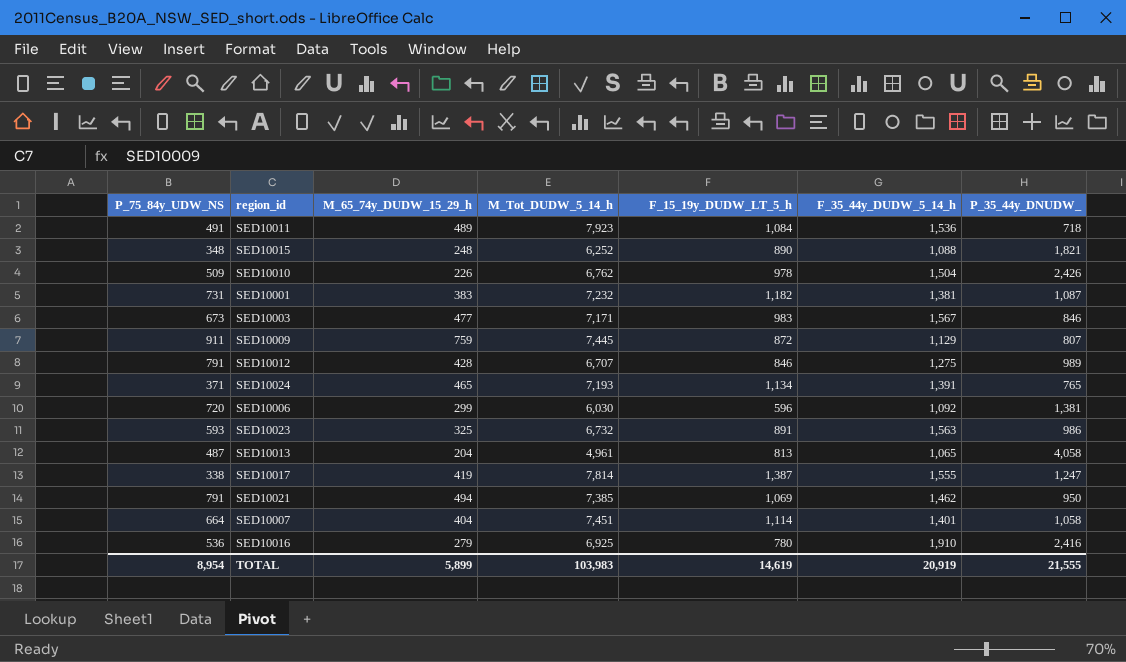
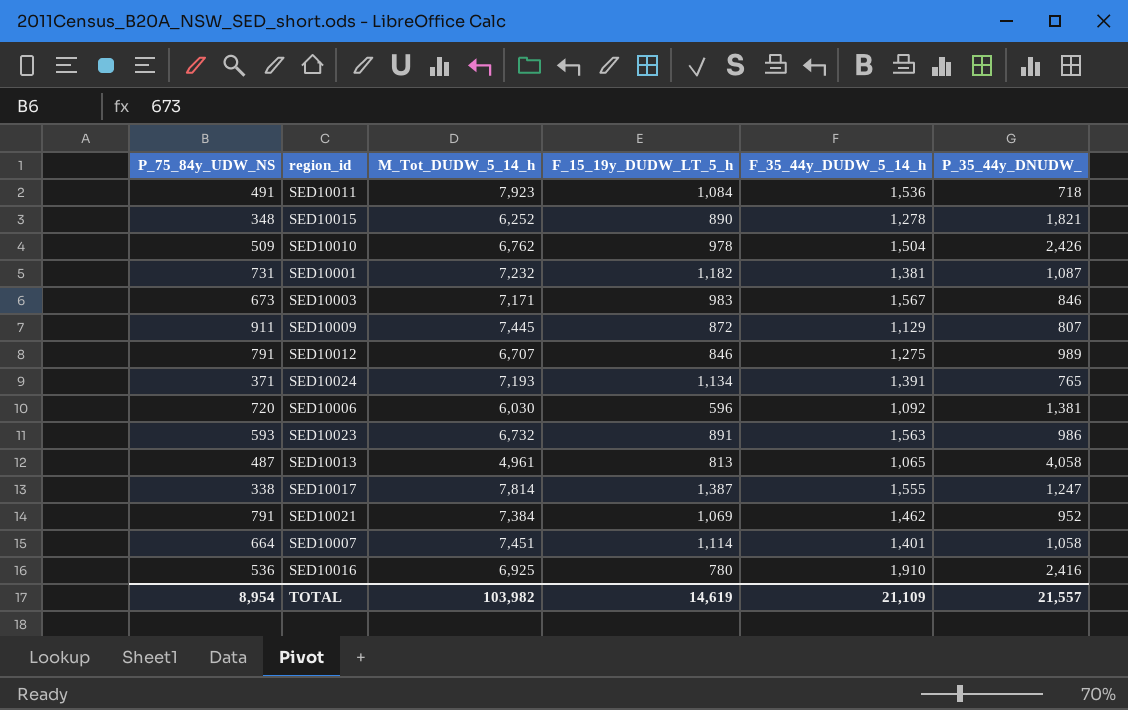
column M_65_74y_DUDW_15_29_h | position: 3 -> none
SED10015 | F_35_44y_DUDW_5_14_h: 1,088 -> 1,278
SED10021 | M_Tot_DUDW_5_14_h: 7,385 -> 7,384
SED10021 | P_35_44y_DNUDW_: 950 -> 952
TOTAL | M_Tot_DUDW_5_14_h: 103,983 -> 103,982
TOTAL | F_35_44y_DUDW_5_14_h: 20,919 -> 21,109
TOTAL | P_35_44y_DNUDW_: 21,555 -> 21,557

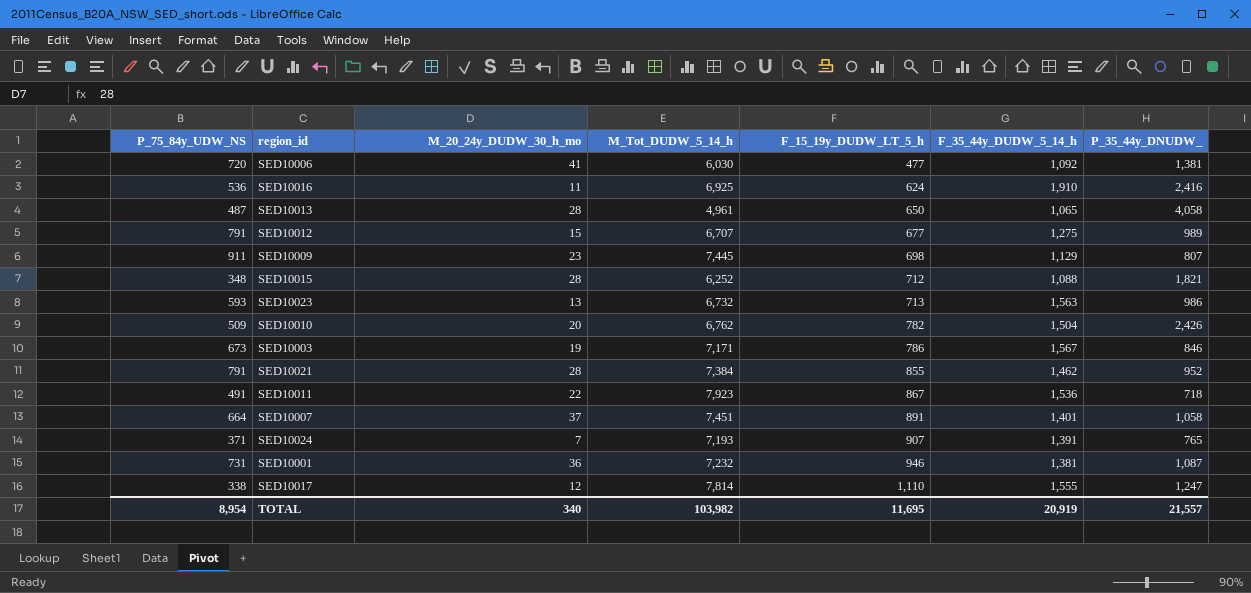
row order: none -> F_15_19y_DUDW_LT_5_h ascending
column M_20_24y_DUDW_30_h_mo | position: none -> 3
SED10006 | F_15_19y_DUDW_LT_5_h: 596 -> 477
SED10016 | F_15_19y_DUDW_LT_5_h: 780 -> 624
SED10013 | F_15_19y_DUDW_LT_5_h: 813 -> 650
SED10012 | F_15_19y_DUDW_LT_5_h: 846 -> 677
SED10009 | F_15_19y_DUDW_LT_5_h: 872 -> 698
SED10015 | F_15_19y_DUDW_LT_5_h: 890 -> 712
SED10015 | F_35_44y_DUDW_5_14_h: 1,278 -> 1,088
SED10023 | F_15_19y_DUDW_LT_5_h: 891 -> 713
SED10010 | F_15_19y_DUDW_LT_5_h: 978 -> 782
SED10003 | F_15_19y_DUDW_LT_5_h: 983 -> 786
SED10021 | F_15_19y_DUDW_LT_5_h: 1,069 -> 855
SED10011 | F_15_19y_DUDW_LT_5_h: 1,084 -> 867
SED10007 | F_15_19y_DUDW_LT_5_h: 1,114 -> 891
SED10024 | F_15_19y_DUDW_LT_5_h: 1,134 -> 907
SED10001 | F_15_19y_DUDW_LT_5_h: 1,182 -> 946
SED10017 | F_15_19y_DUDW_LT_5_h: 1,387 -> 1,110
TOTAL | F_15_19y_DUDW_LT_5_h: 14,619 -> 11,695
TOTAL | F_35_44y_DUDW_5_14_h: 21,109 -> 20,919

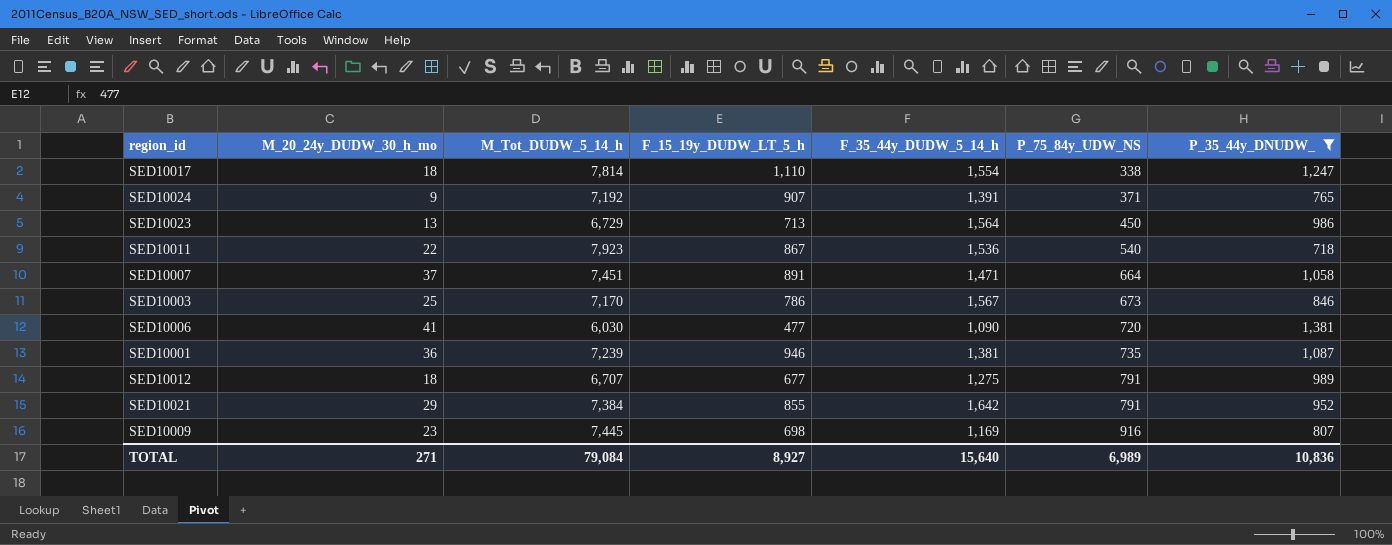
filter: none -> P_35_44y_DNUDW_ <= 1,381
row order: F_15_19y_DUDW_LT_5_h ascending -> P_75_84y_UDW_NS ascending
column P_75_84y_UDW_NS | position: 1 -> 6
SED10017 | M_20_24y_DUDW_30_h_mo: 12 -> 18
SED10017 | F_35_44y_DUDW_5_14_h: 1,555 -> 1,554
SED10024 | M_20_24y_DUDW_30_h_mo: 7 -> 9
SED10024 | M_Tot_DUDW_5_14_h: 7,193 -> 7,192
SED10023 | M_Tot_DUDW_5_14_h: 6,732 -> 6,729
SED10023 | F_35_44y_DUDW_5_14_h: 1,563 -> 1,564
SED10023 | P_75_84y_UDW_NS: 593 -> 450
SED10011 | P_75_84y_UDW_NS: 491 -> 540
SED10007 | F_35_44y_DUDW_5_14_h: 1,401 -> 1,471
SED10003 | M_20_24y_DUDW_30_h_mo: 19 -> 25
SED10003 | M_Tot_DUDW_5_14_h: 7,171 -> 7,170
SED10006 | F_35_44y_DUDW_5_14_h: 1,092 -> 1,090
SED10001 | M_Tot_DUDW_5_14_h: 7,232 -> 7,239
SED10001 | P_75_84y_UDW_NS: 731 -> 735
SED10012 | M_20_24y_DUDW_30_h_mo: 15 -> 18
SED10021 | M_20_24y_DUDW_30_h_mo: 28 -> 29
SED10021 | F_35_44y_DUDW_5_14_h: 1,462 -> 1,642
SED10009 | F_35_44y_DUDW_5_14_h: 1,129 -> 1,169
SED10009 | P_75_84y_UDW_NS: 911 -> 916
TOTAL | M_20_24y_DUDW_30_h_mo: 340 -> 271
TOTAL | M_Tot_DUDW_5_14_h: 103,982 -> 79,084
TOTAL | F_15_19y_DUDW_LT_5_h: 11,695 -> 8,927
TOTAL | F_35_44y_DUDW_5_14_h: 20,919 -> 15,640
TOTAL | P_75_84y_UDW_NS: 8,954 -> 6,989
TOTAL | P_35_44y_DNUDW_: 21,557 -> 10,836

